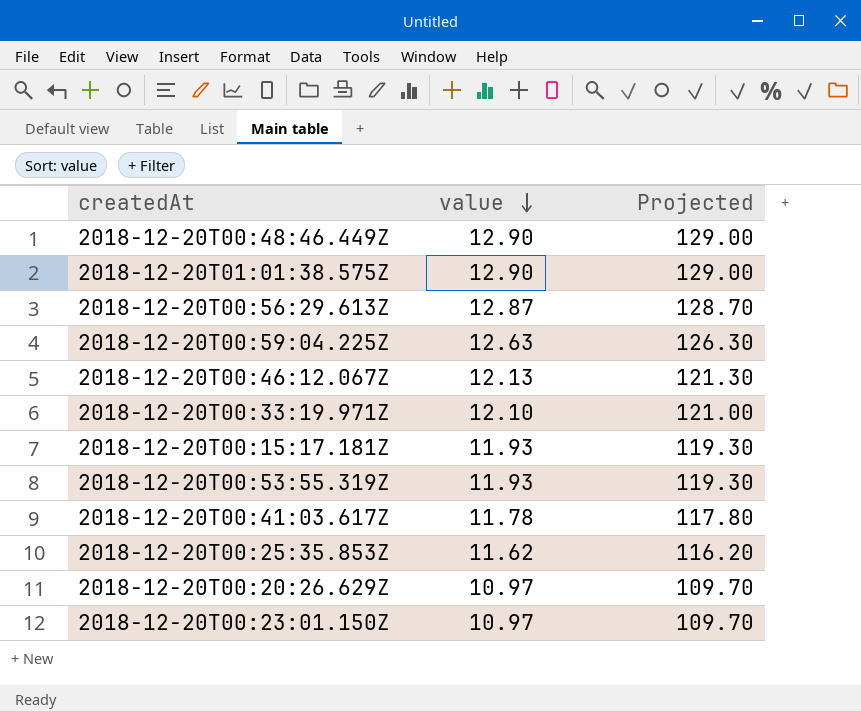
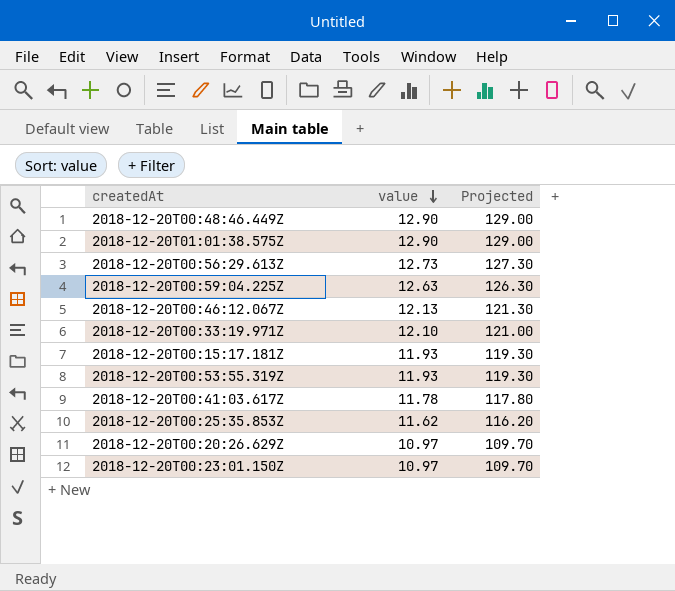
2018-12-20T00:56:29.613Z | value: 12.87 -> 12.73
2018-12-20T00:56:29.613Z | Projected: 128.70 -> 127.30

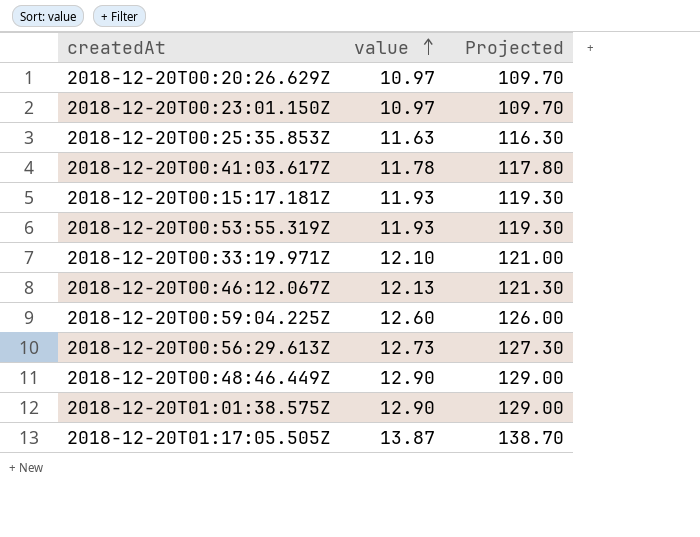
row order: value descending -> value ascending
2018-12-20T00:25:35.853Z | value: 11.62 -> 11.63
2018-12-20T00:25:35.853Z | Projected: 116.20 -> 116.30
2018-12-20T00:59:04.225Z | value: 12.63 -> 12.60
2018-12-20T00:59:04.225Z | Projected: 126.30 -> 126.00
row 2018-12-20T01:17:05.505Z: none -> 13.87 | 138.70

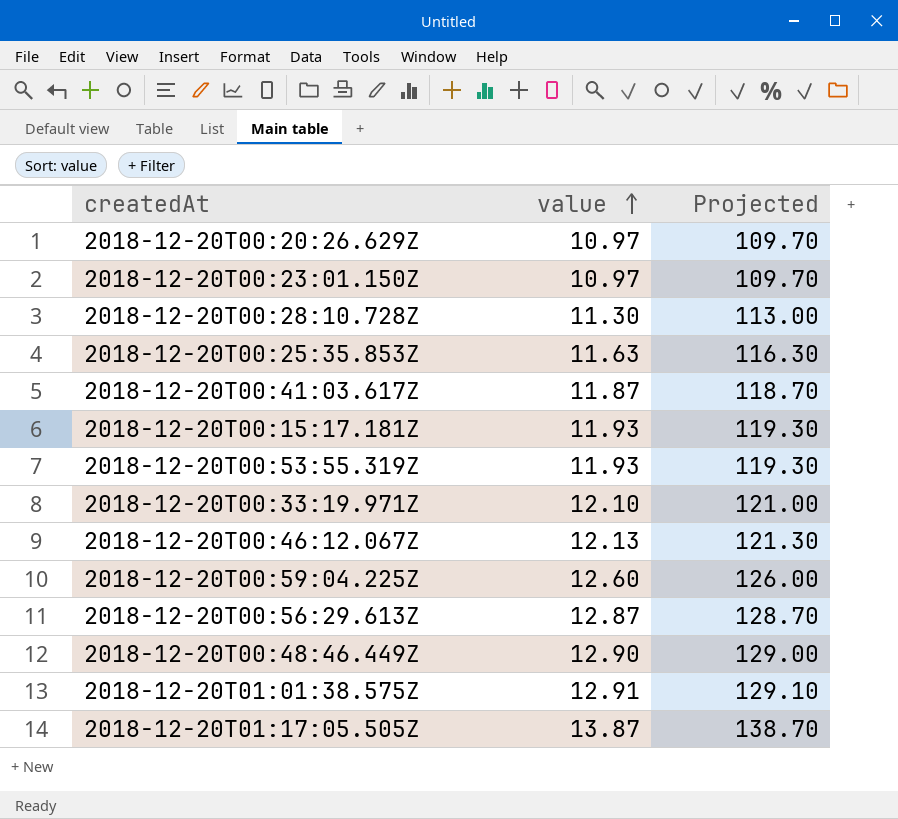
row 2018-12-20T00:28:10.728Z: none -> 11.30 | 113.00
2018-12-20T00:41:03.617Z | value: 11.78 -> 11.87
2018-12-20T00:41:03.617Z | Projected: 117.80 -> 118.70
2018-12-20T00:56:29.613Z | value: 12.73 -> 12.87
2018-12-20T00:56:29.613Z | Projected: 127.30 -> 128.70
2018-12-20T01:01:38.575Z | value: 12.90 -> 12.91
2018-12-20T01:01:38.575Z | Projected: 129.00 -> 129.10

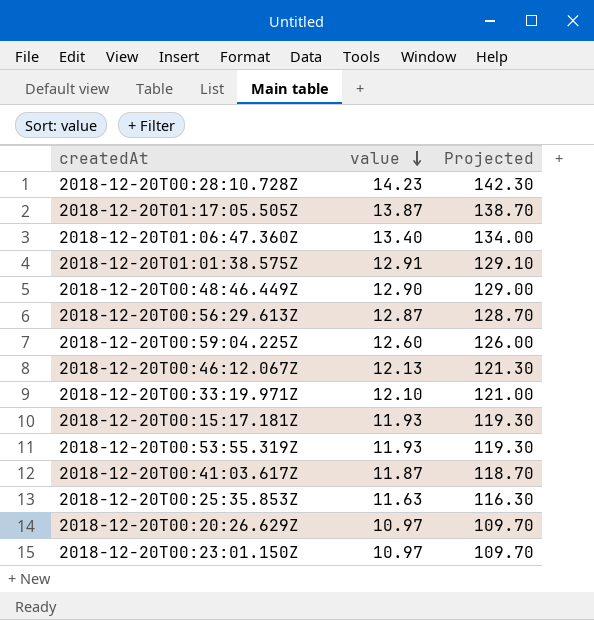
row order: value ascending -> value descending
2018-12-20T00:28:10.728Z | value: 11.30 -> 14.23
2018-12-20T00:28:10.728Z | Projected: 113.00 -> 142.30
row 2018-12-20T01:06:47.360Z: none -> 13.40 | 134.00

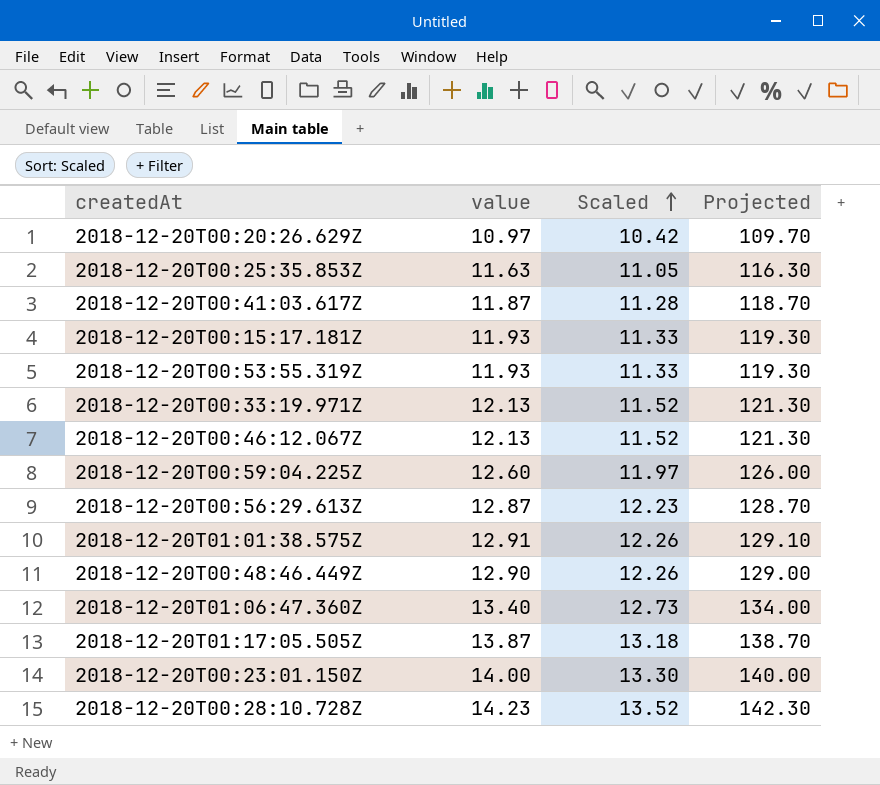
row order: value descending -> Scaled ascending
column Scaled | formula: none -> [value] * 0.95
2018-12-20T00:33:19.971Z | value: 12.10 -> 12.13
2018-12-20T00:33:19.971Z | Projected: 121.00 -> 121.30
2018-12-20T00:23:01.150Z | value: 10.97 -> 14.00
2018-12-20T00:23:01.150Z | Projected: 109.70 -> 140.00

